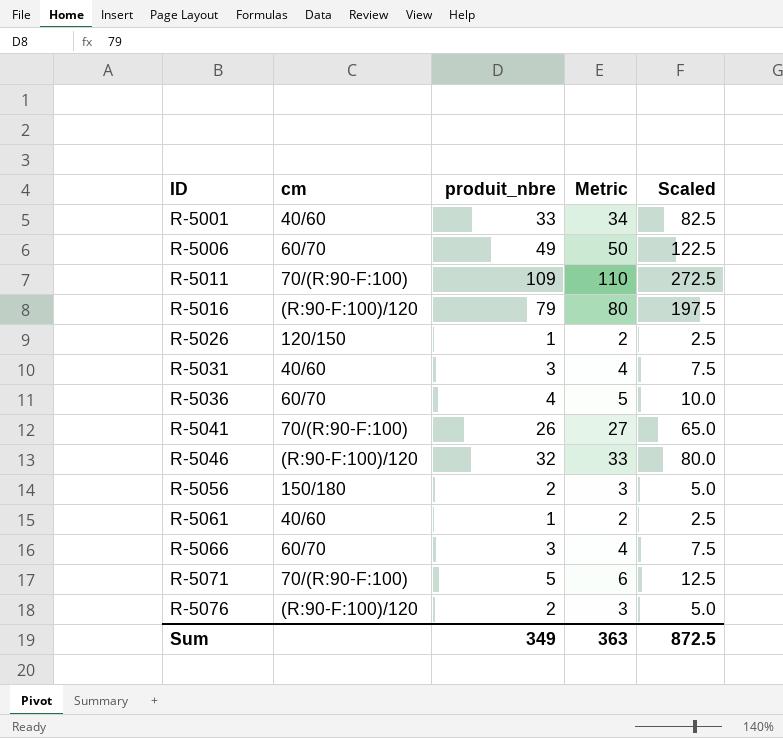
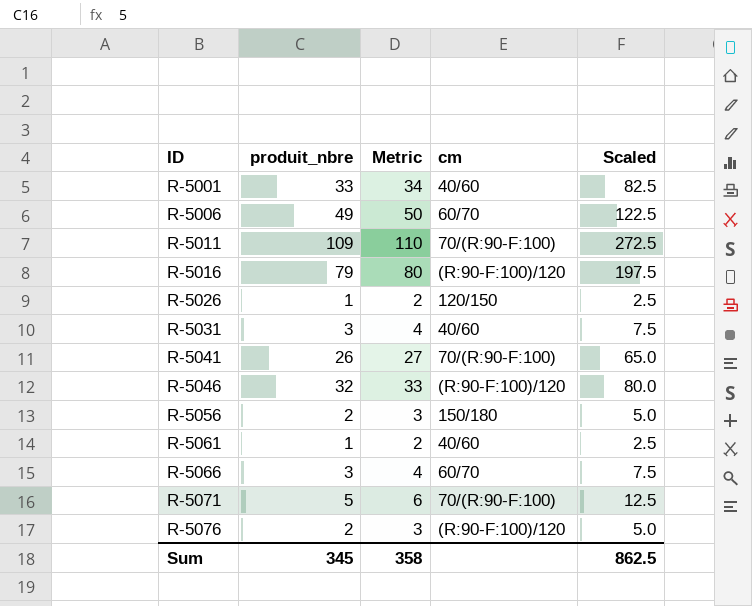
column cm | position: 2 -> 4
row R-5036: 60/70 | 4 | 5 | 10.0 -> none
Sum | produit_nbre: 349 -> 345
Sum | Metric: 363 -> 358
Sum | Scaled: 872.5 -> 862.5

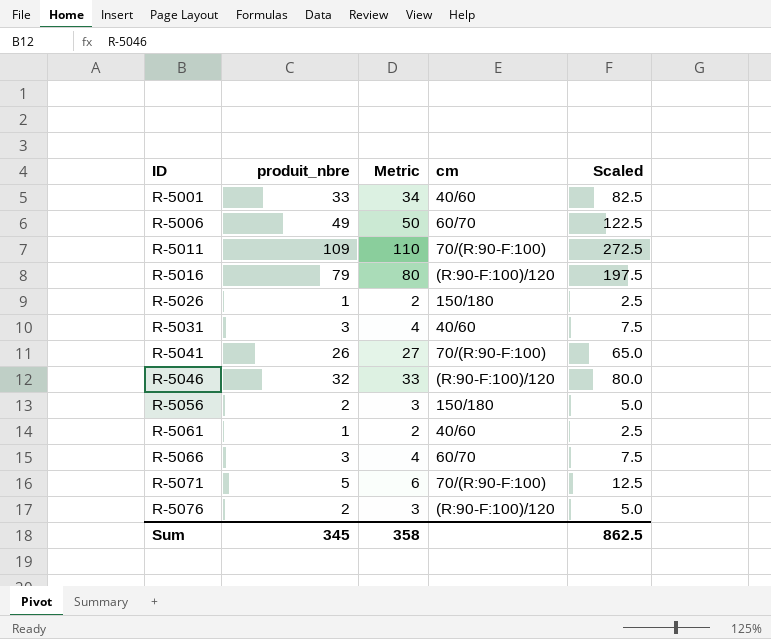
R-5026 | cm: 120/150 -> 150/180

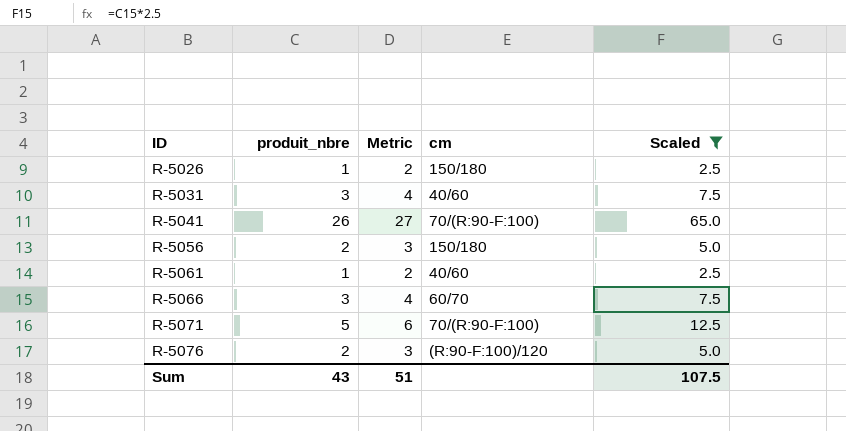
filter: none -> Scaled <= 65.0
Sum | produit_nbre: 345 -> 43
Sum | Metric: 358 -> 51
Sum | Scaled: 862.5 -> 107.5

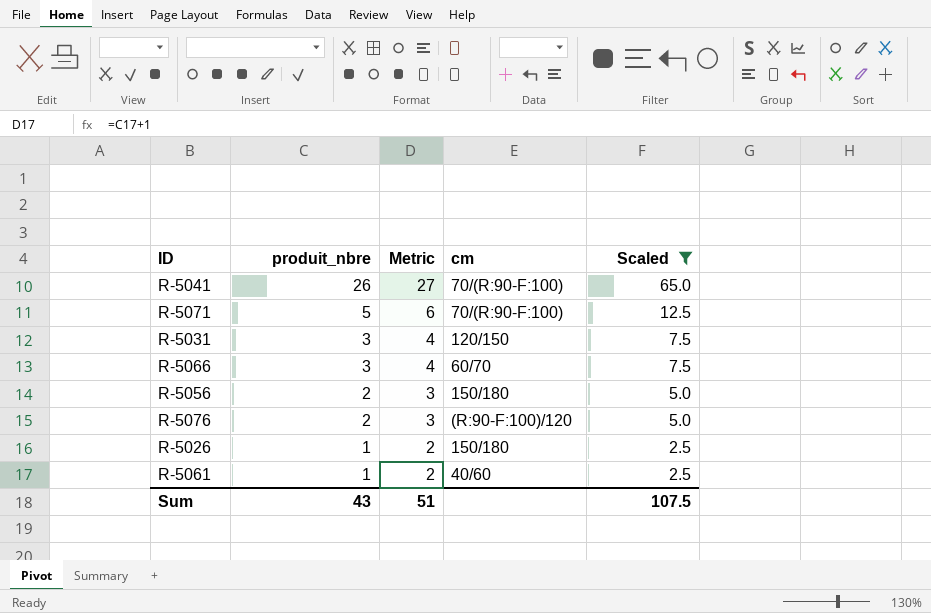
row order: ID ascending -> produit_nbre descending
R-5031 | cm: 40/60 -> 120/150

